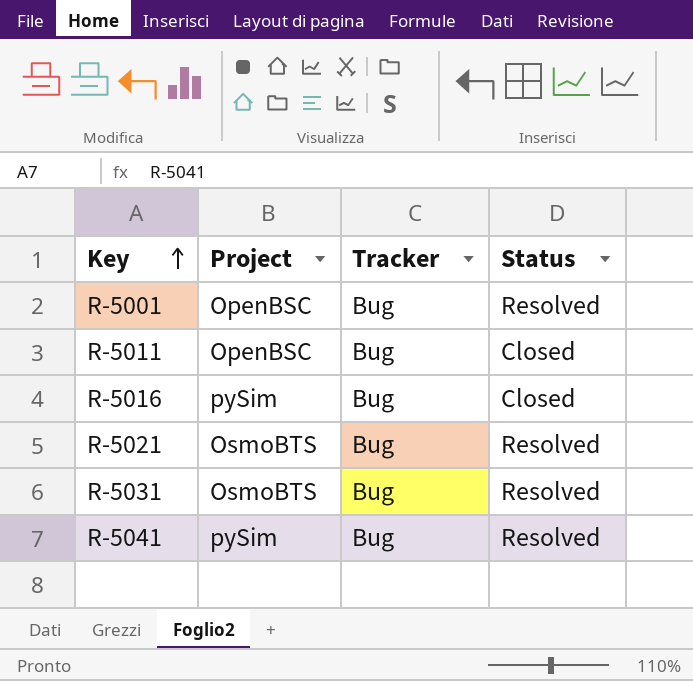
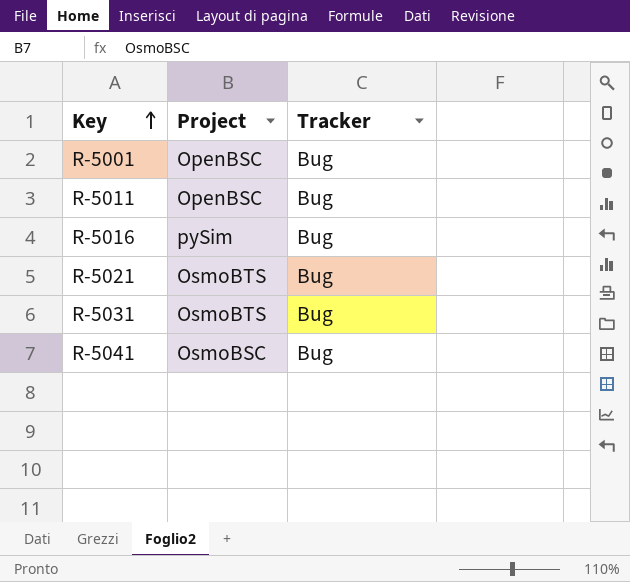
column Status | position: 4 -> none
R-5041 | Project: pySim -> OsmoBSC

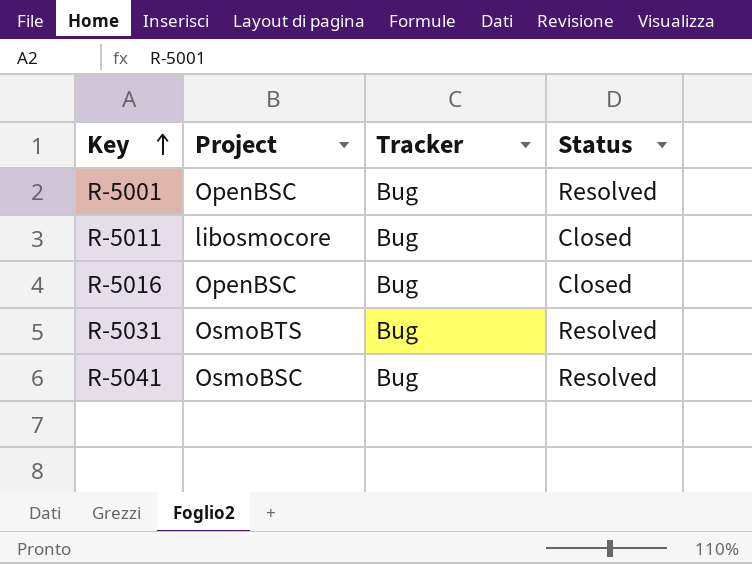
column Status | position: none -> 4
row R-5021: OsmoBTS | Bug -> none
R-5011 | Project: OpenBSC -> libosmocore
R-5016 | Project: pySim -> OpenBSC

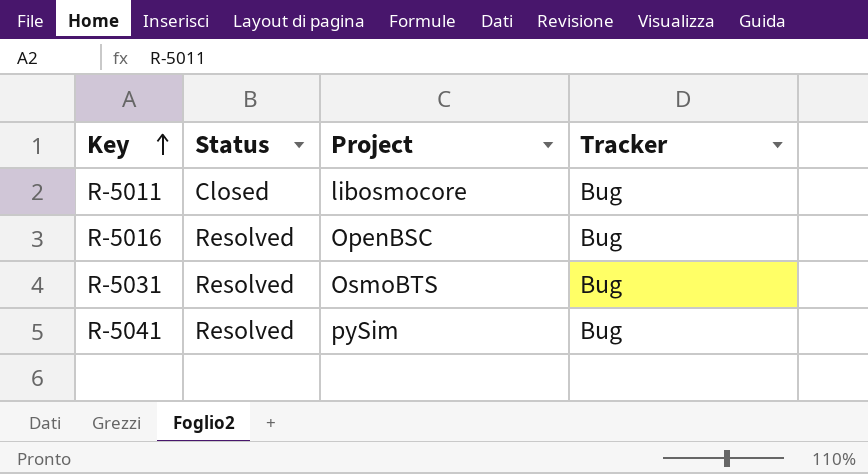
column Status | position: 4 -> 2
row R-5001: OpenBSC | Bug | Resolved -> none
R-5016 | Status: Closed -> Resolved
R-5041 | Project: OsmoBSC -> pySim

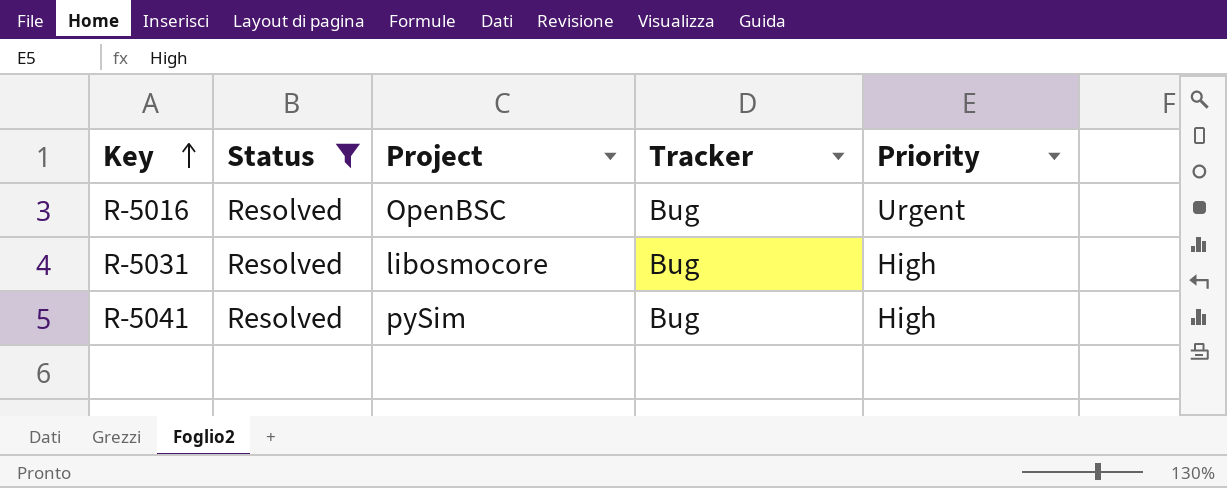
filter: none -> Status = Resolved
column Priority | position: none -> 5
R-5031 | Project: OsmoBTS -> libosmocore

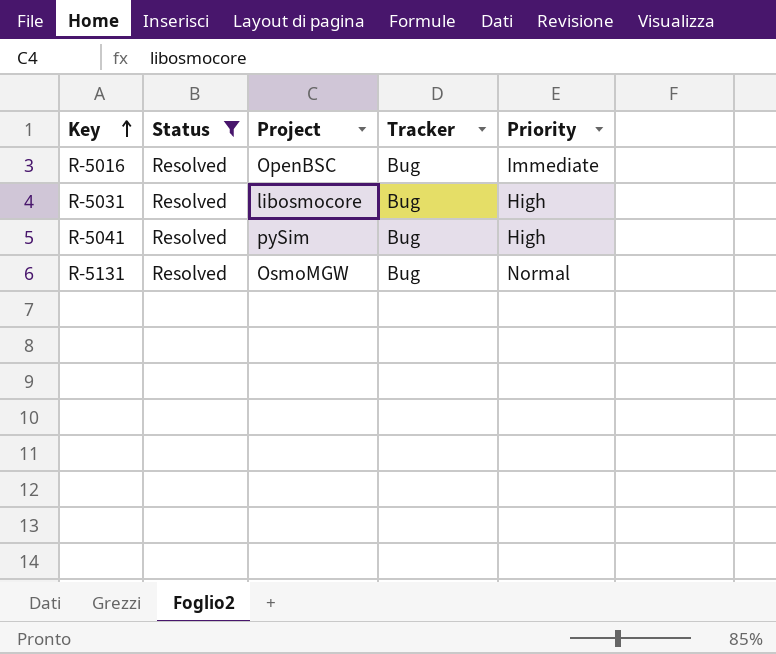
R-5016 | Priority: Urgent -> Immediate
row R-5131: none -> Resolved | OsmoMGW | Bug | Normal

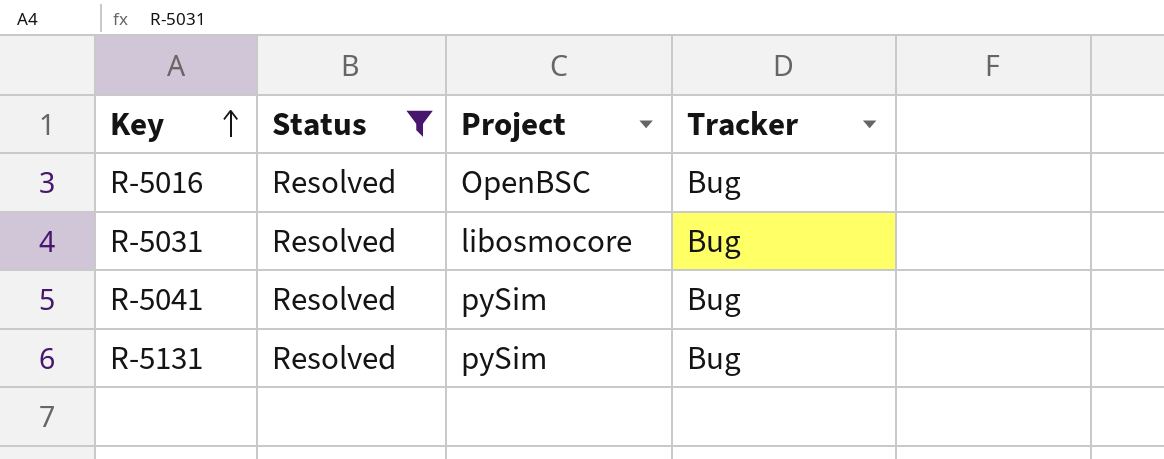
column Priority | position: 5 -> none
R-5131 | Project: OsmoMGW -> pySim

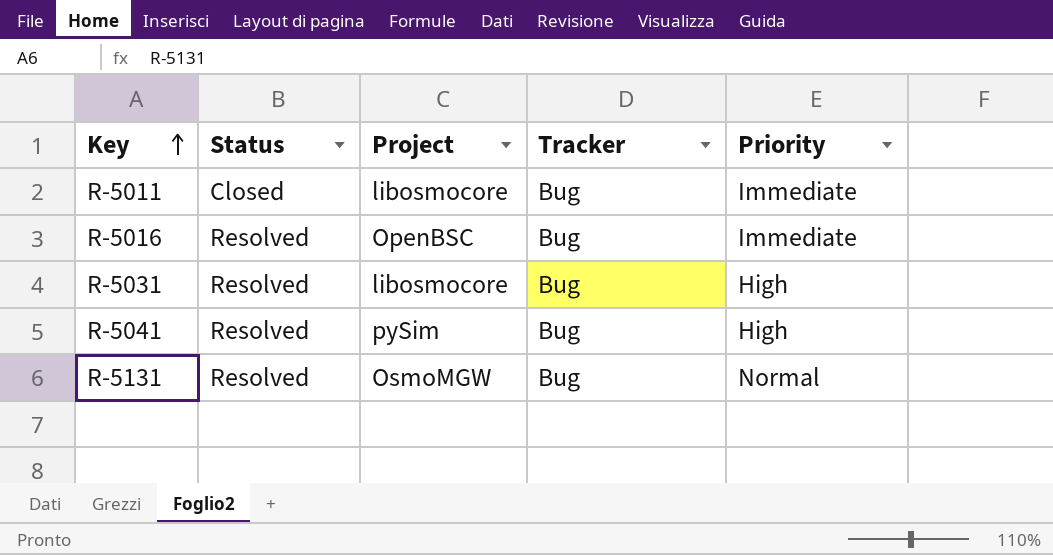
filter: Status = Resolved -> none
column Priority | position: none -> 5
R-5131 | Project: pySim -> OsmoMGW

